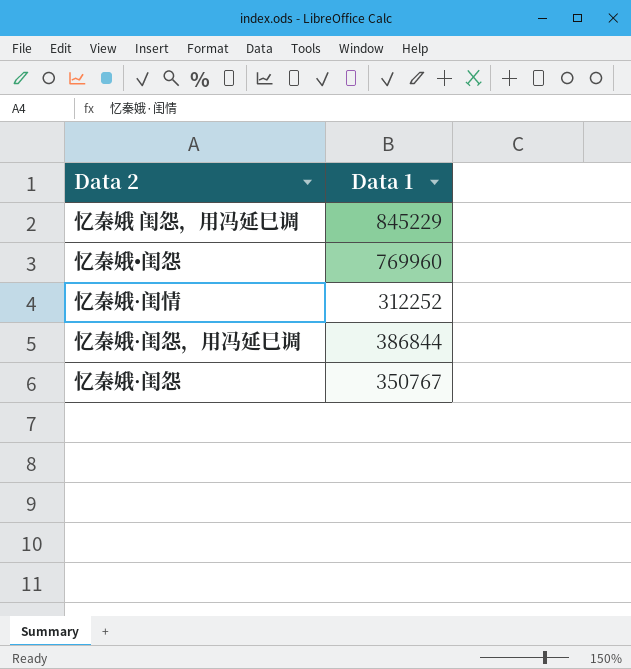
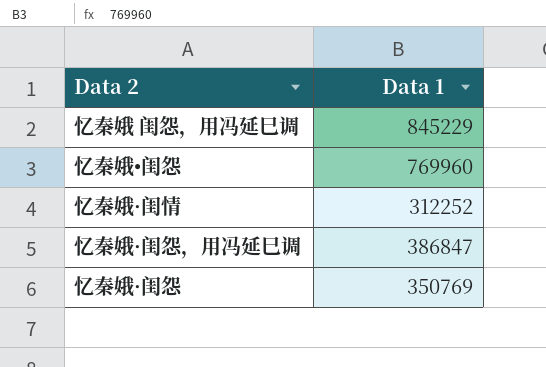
忆秦娥·闺怨，用冯延巳调 | Data 1: 386844 -> 386847
忆秦娥·闺怨 | Data 1: 350767 -> 350769

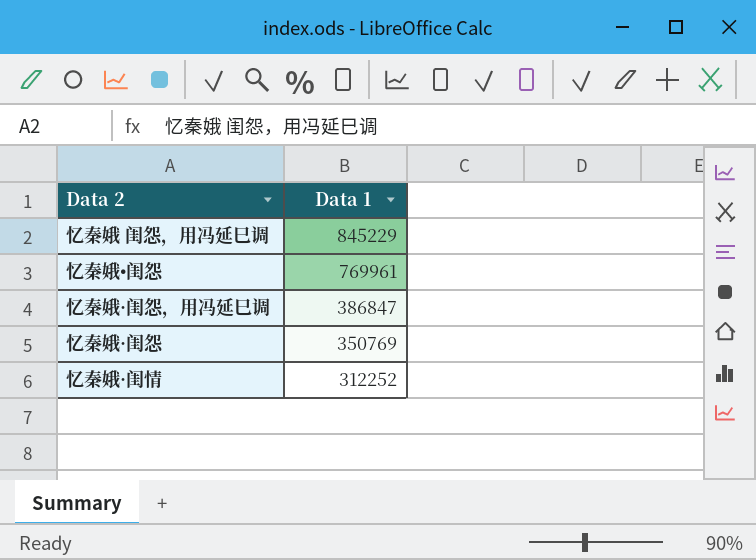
row order: none -> Data 1 descending
忆秦娥•闺怨 | Data 1: 769960 -> 769961

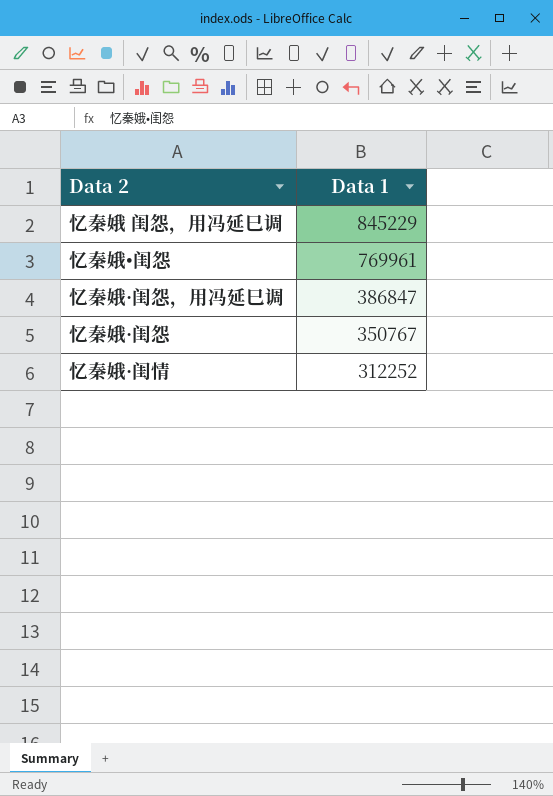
忆秦娥·闺怨 | Data 1: 350769 -> 350767

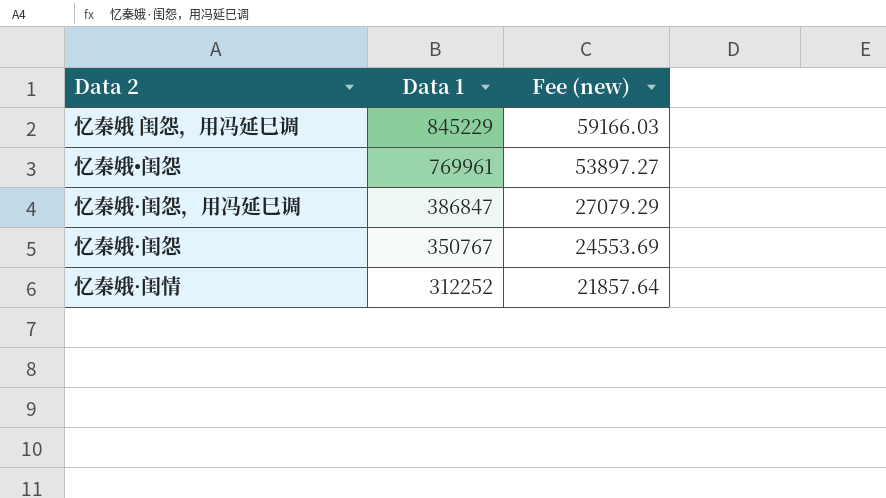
column Fee (new) | formula: none -> [Data 1] * 0.07

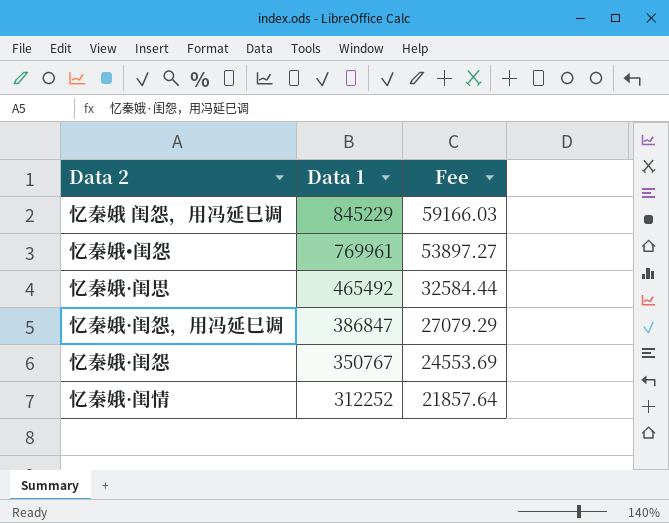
column name: Fee (new) -> Fee
row 忆秦娥·闺思: none -> 465492 | 32584.44

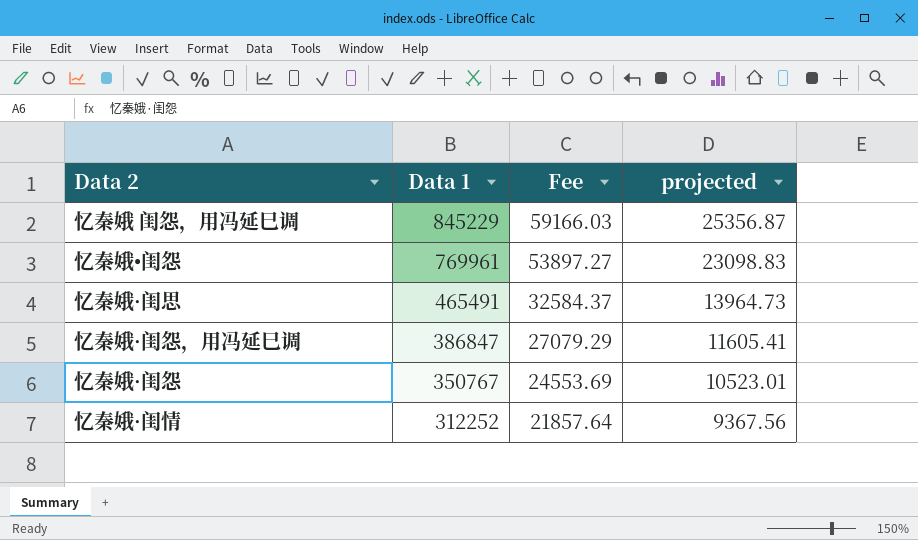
column projected | formula: none -> [Data 1] * 0.03
忆秦娥·闺思 | Data 1: 465492 -> 465491
忆秦娥·闺思 | Fee: 32584.44 -> 32584.37

